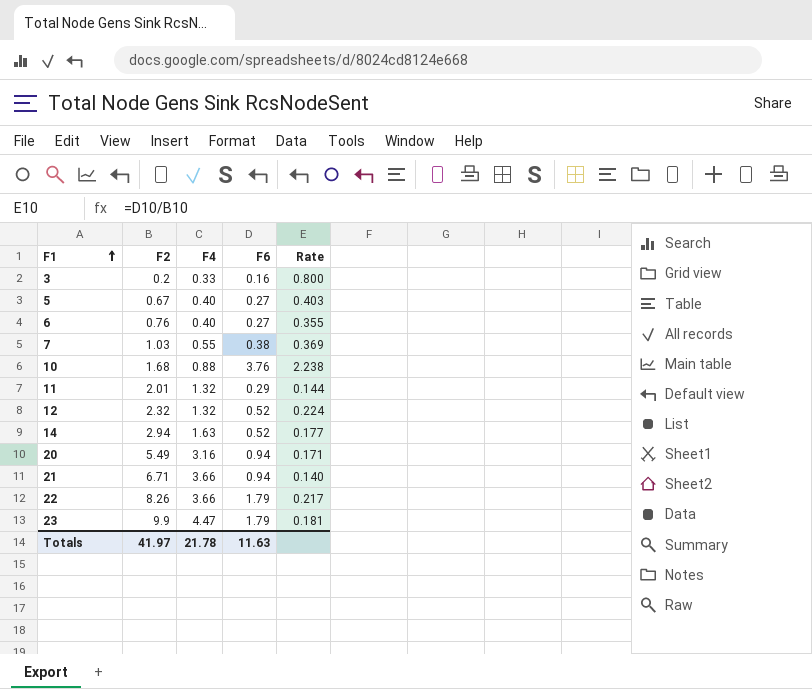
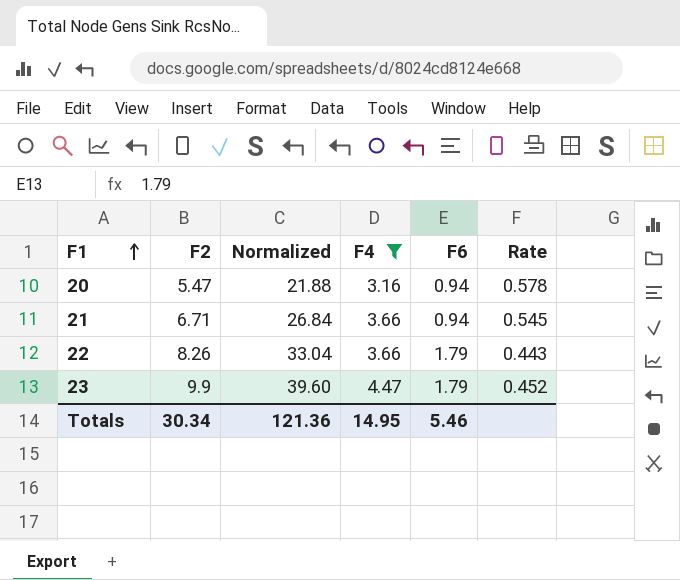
filter: none -> F4 >= 3.16
column Normalized | formula: none -> [F2] * 4
column Rate | formula: [F6] / [F2] -> [F4] / [F2]
20 | F2: 5.49 -> 5.47
Totals | F2: 41.97 -> 30.34
Totals | F4: 21.78 -> 14.95
Totals | F6: 11.63 -> 5.46

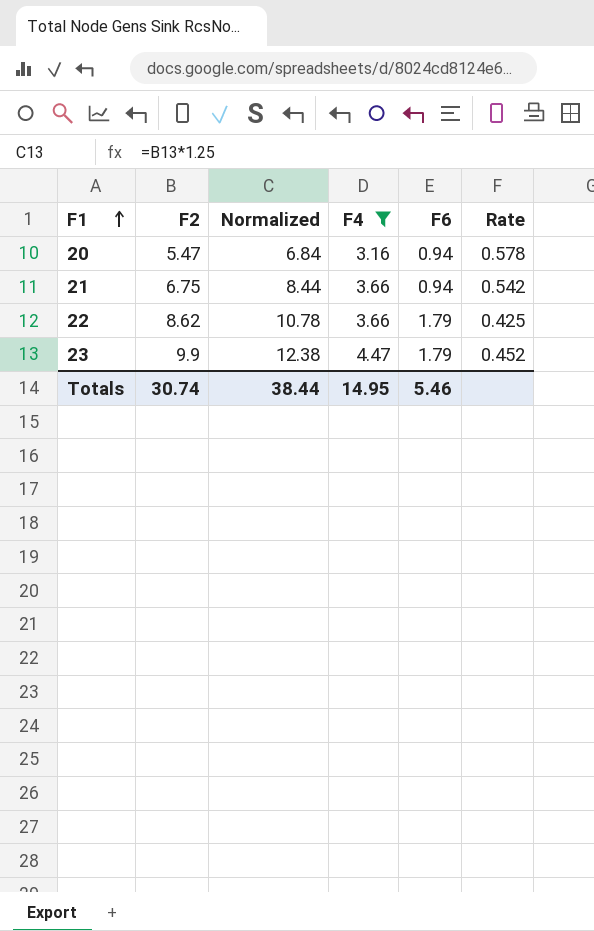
column Normalized | formula: [F2] * 4 -> [F2] * 1.25
21 | F2: 6.71 -> 6.75
21 | Rate: 0.545 -> 0.542
22 | F2: 8.26 -> 8.62
22 | Rate: 0.443 -> 0.425
Totals | F2: 30.34 -> 30.74
Totals | Normalized: 121.36 -> 38.44

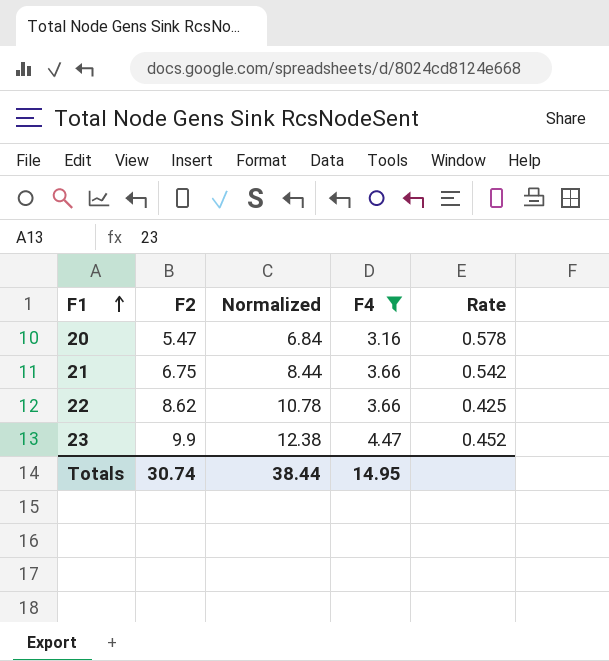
column F6 | position: 5 -> none

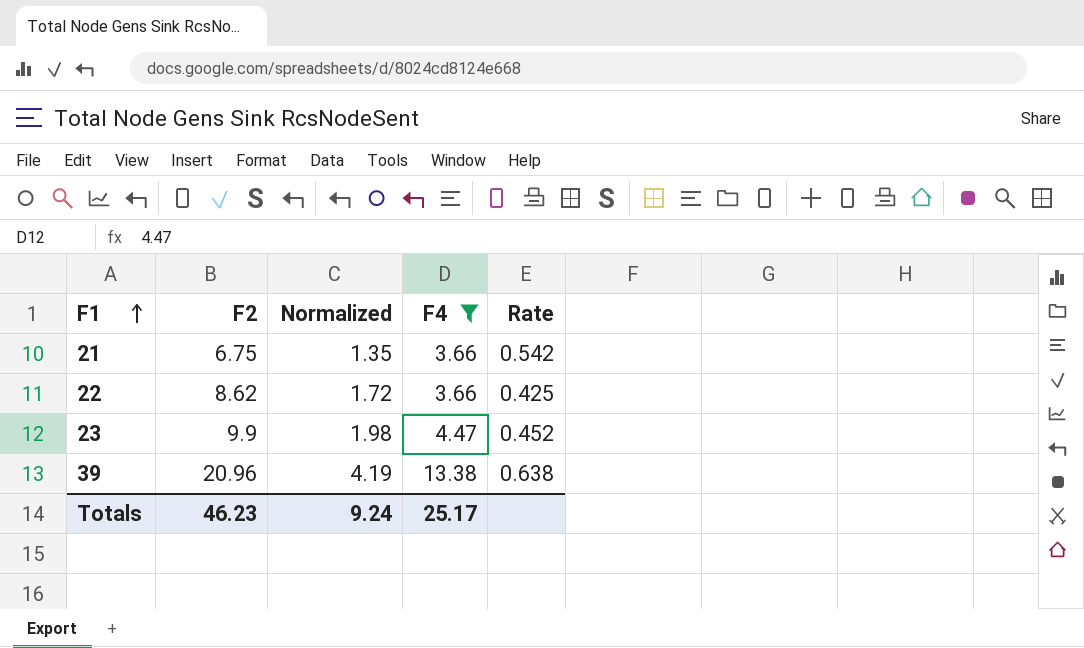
column Normalized | formula: [F2] * 1.25 -> [F2] * 0.2
row 20: 5.47 | 6.84 | 3.16 | 0.578 -> none
row 39: none -> 20.96 | 4.19 | 13.38 | 0.638
Totals | F2: 30.74 -> 46.23
Totals | Normalized: 38.44 -> 9.24
Totals | F4: 14.95 -> 25.17

